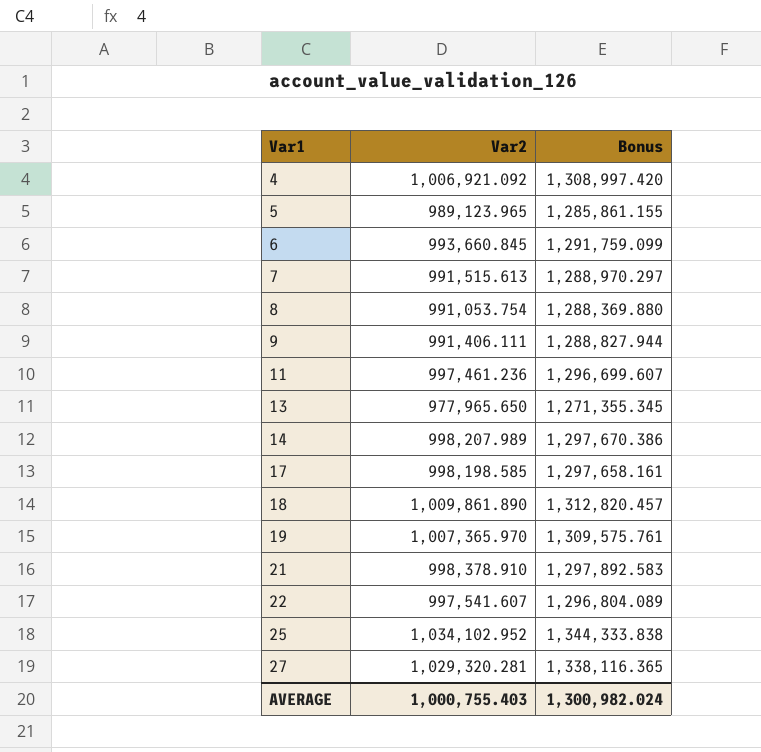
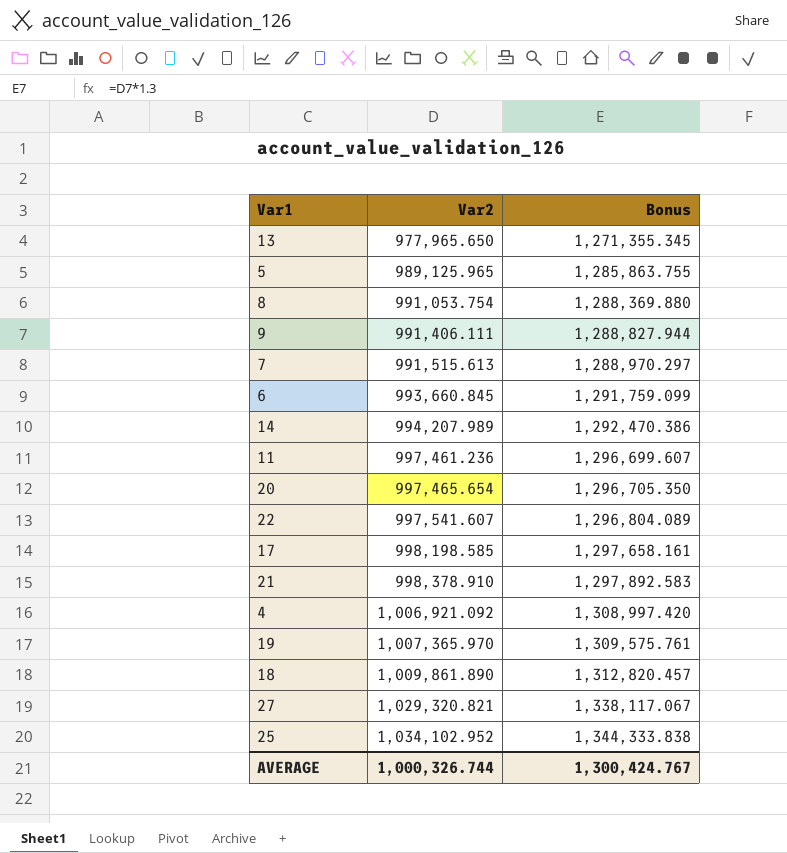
row order: Var1 ascending -> Var2 ascending
5 | Var2: 989,123.965 -> 989,125.965
5 | Bonus: 1,285,861.155 -> 1,285,863.755
14 | Var2: 998,207.989 -> 994,207.989
14 | Bonus: 1,297,670.386 -> 1,292,470.386
row 20: none -> 997,465.654 | 1,296,705.350
27 | Var2: 1,029,320.281 -> 1,029,320.821
27 | Bonus: 1,338,116.365 -> 1,338,117.067
AVERAGE | Var2: 1,000,755.403 -> 1,000,326.744
AVERAGE | Bonus: 1,300,982.024 -> 1,300,424.767

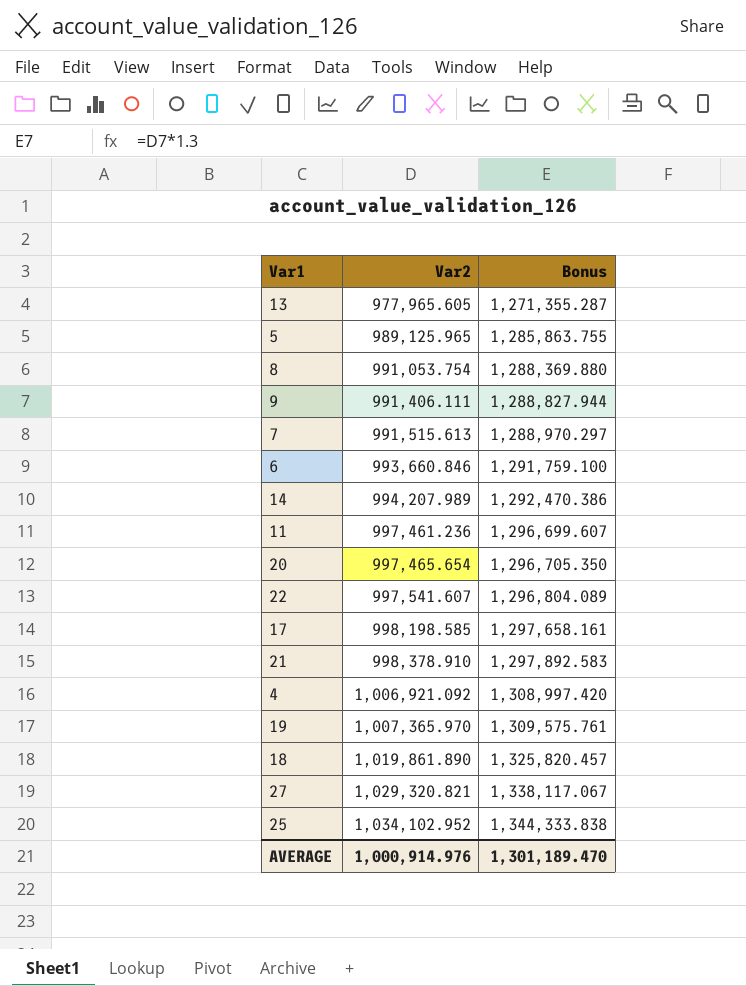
13 | Var2: 977,965.650 -> 977,965.605
13 | Bonus: 1,271,355.345 -> 1,271,355.287
6 | Var2: 993,660.845 -> 993,660.846
6 | Bonus: 1,291,759.099 -> 1,291,759.100
18 | Var2: 1,009,861.890 -> 1,019,861.890
18 | Bonus: 1,312,820.457 -> 1,325,820.457
AVERAGE | Var2: 1,000,326.744 -> 1,000,914.976
AVERAGE | Bonus: 1,300,424.767 -> 1,301,189.470

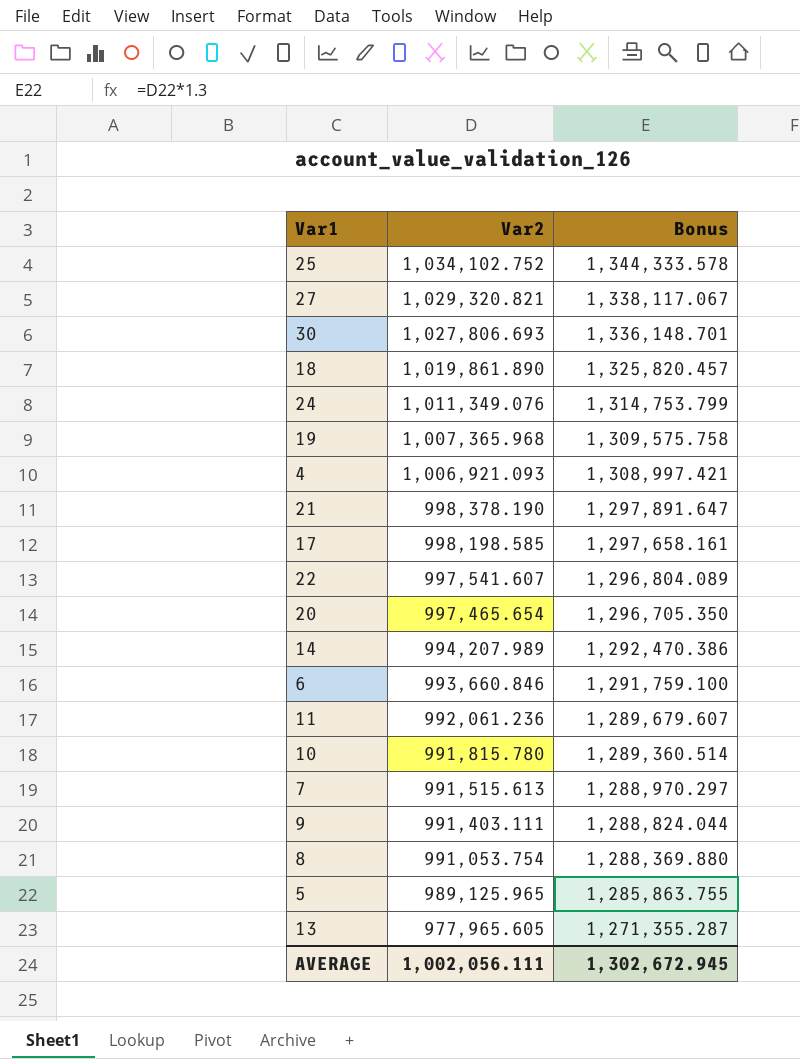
row order: Var2 ascending -> Var2 descending
25 | Var2: 1,034,102.952 -> 1,034,102.752
25 | Bonus: 1,344,333.838 -> 1,344,333.578
row 30: none -> 1,027,806.693 | 1,336,148.701
row 24: none -> 1,011,349.076 | 1,314,753.799
19 | Var2: 1,007,365.970 -> 1,007,365.968
19 | Bonus: 1,309,575.761 -> 1,309,575.758
4 | Var2: 1,006,921.092 -> 1,006,921.093
4 | Bonus: 1,308,997.420 -> 1,308,997.421
21 | Var2: 998,378.910 -> 998,378.190
21 | Bonus: 1,297,892.583 -> 1,297,891.647
11 | Var2: 997,461.236 -> 992,061.236
11 | Bonus: 1,296,699.607 -> 1,289,679.607
row 10: none -> 991,815.780 | 1,289,360.514
9 | Var2: 991,406.111 -> 991,403.111
9 | Bonus: 1,288,827.944 -> 1,288,824.044
AVERAGE | Var2: 1,000,914.976 -> 1,002,056.111
AVERAGE | Bonus: 1,301,189.470 -> 1,302,672.945

